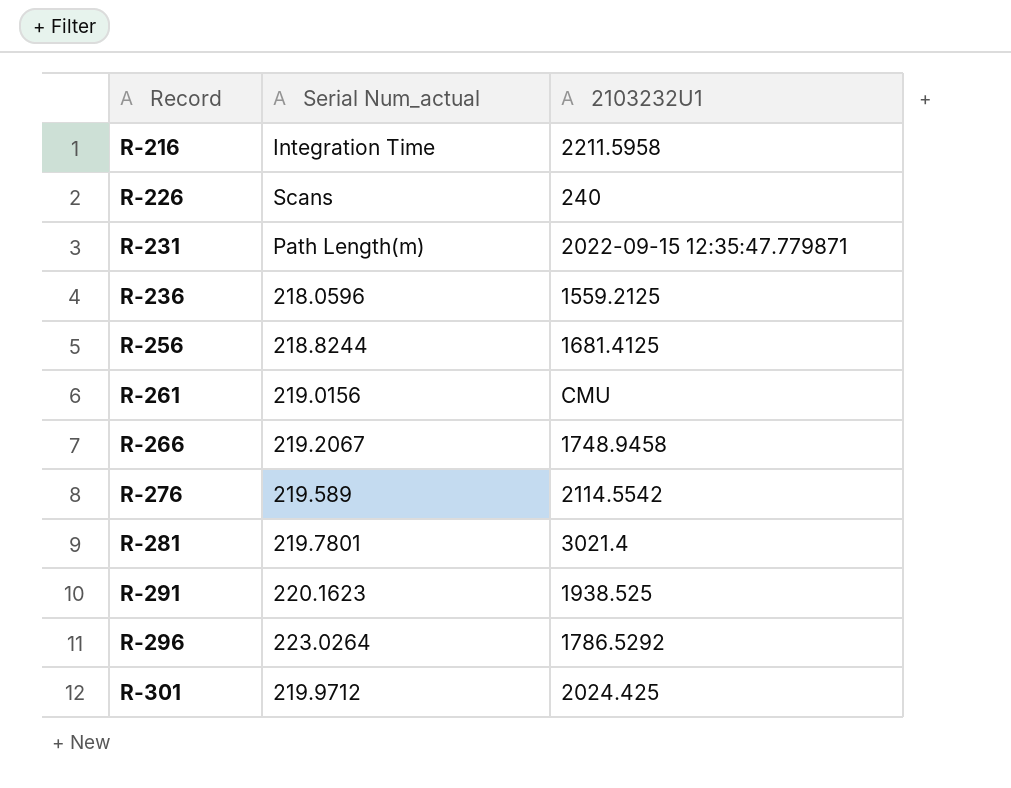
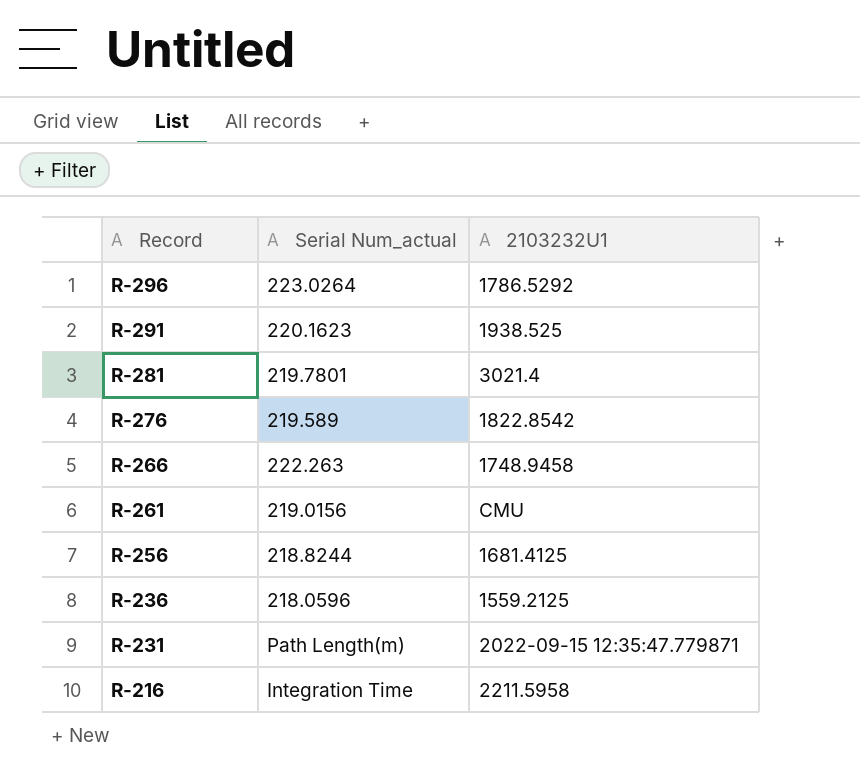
row order: Record ascending -> Record descending
row R-226: Scans | 240 -> none
row R-301: 219.9712 | 2024.425 -> none
R-276 | 2103232U1: 2114.5542 -> 1822.8542
R-266 | Serial Num_actual: 219.2067 -> 222.263

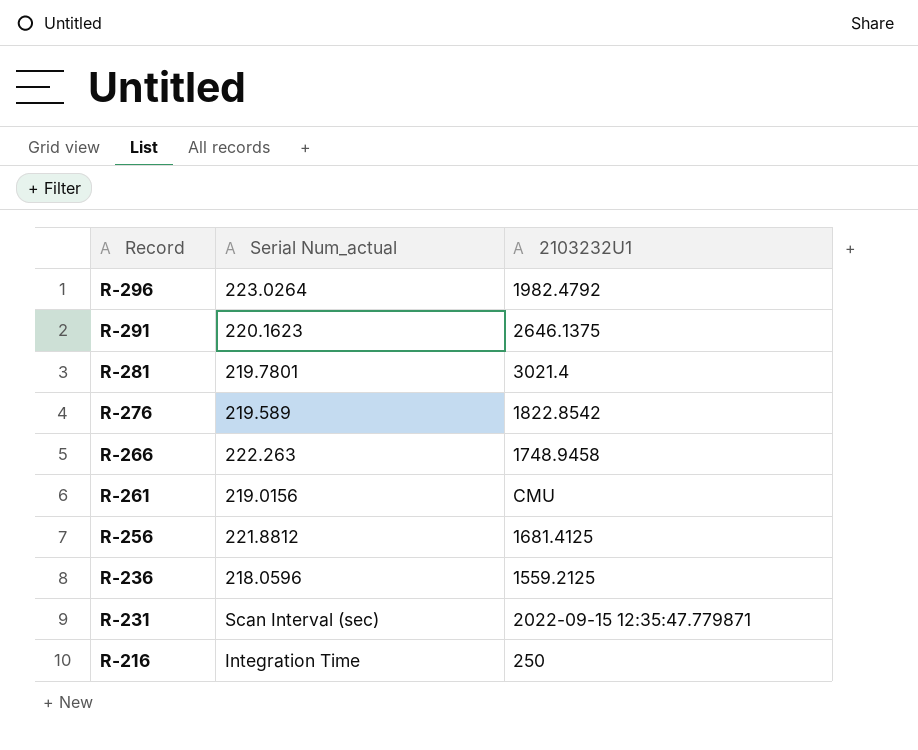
R-296 | 2103232U1: 1786.5292 -> 1982.4792
R-291 | 2103232U1: 1938.525 -> 2646.1375
R-256 | Serial Num_actual: 218.8244 -> 221.8812
R-231 | Serial Num_actual: Path Length(m) -> Scan Interval (sec)
R-216 | 2103232U1: 2211.5958 -> 250

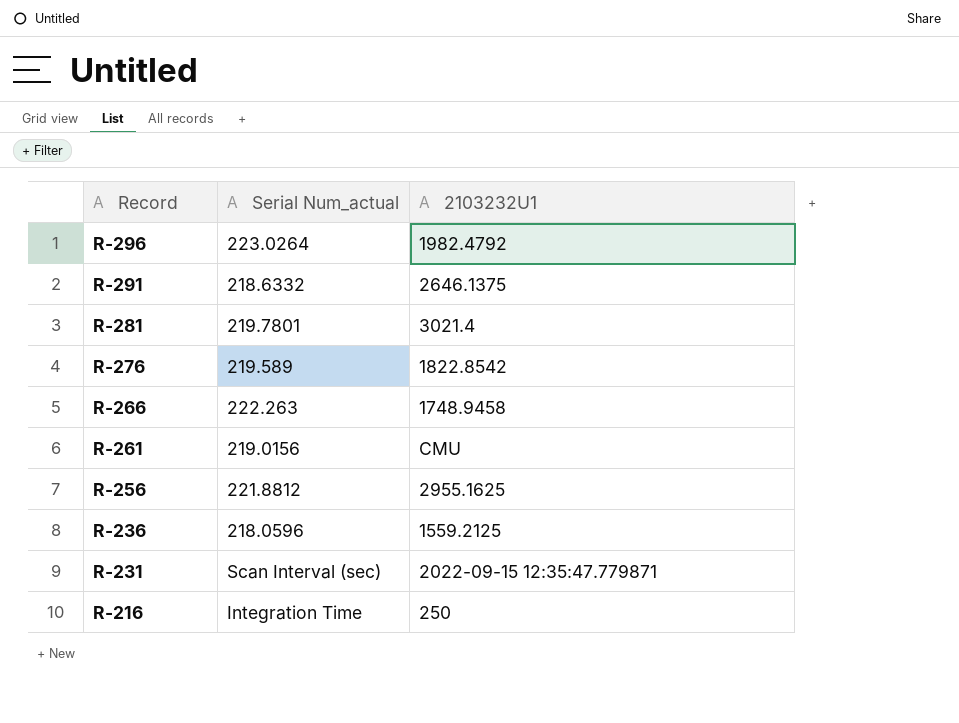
R-291 | Serial Num_actual: 220.1623 -> 218.6332
R-256 | 2103232U1: 1681.4125 -> 2955.1625

